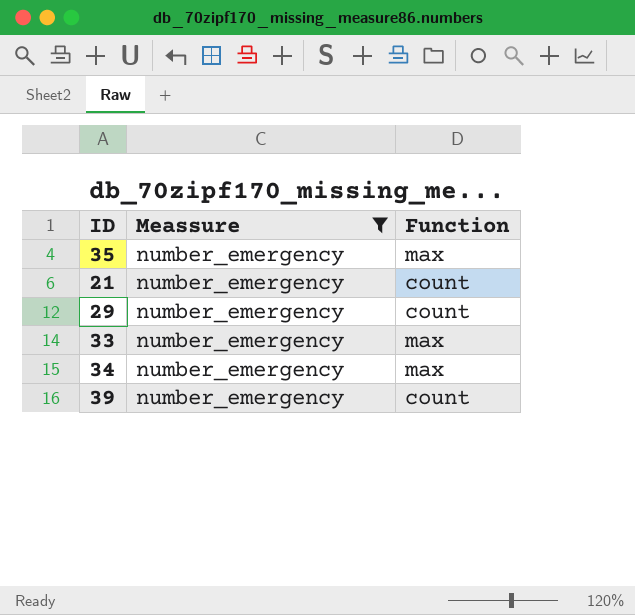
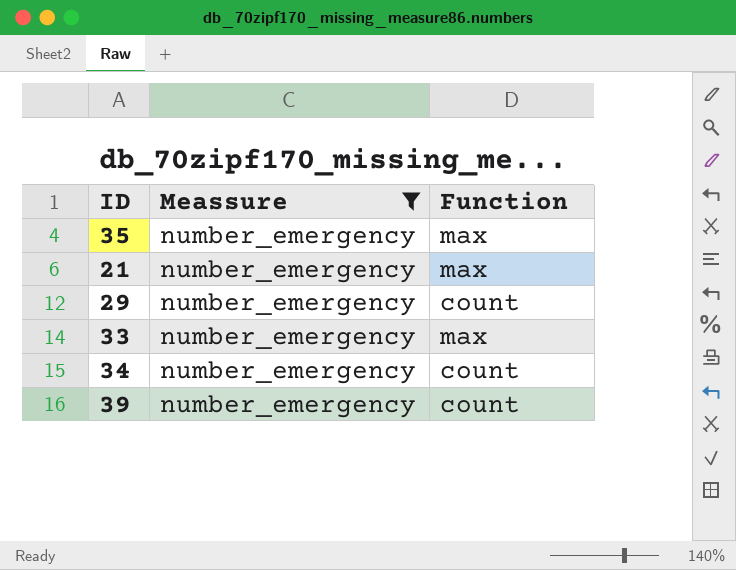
21 | Function: count -> max
34 | Function: max -> count

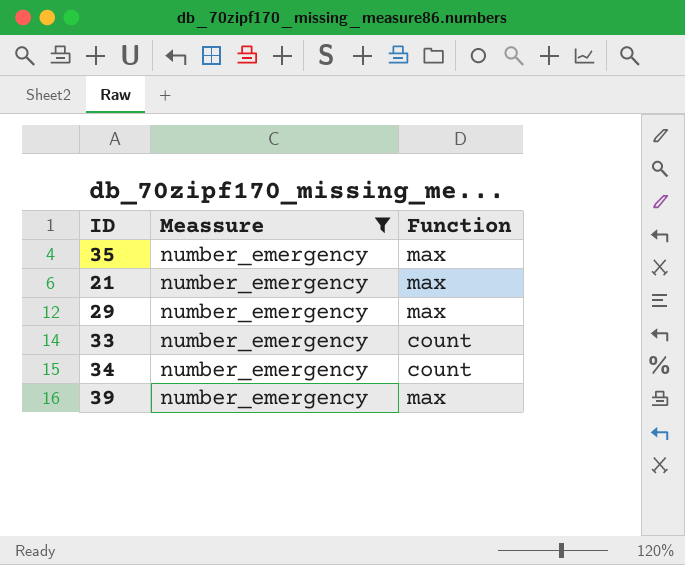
29 | Function: count -> max
33 | Function: max -> count
39 | Function: count -> max

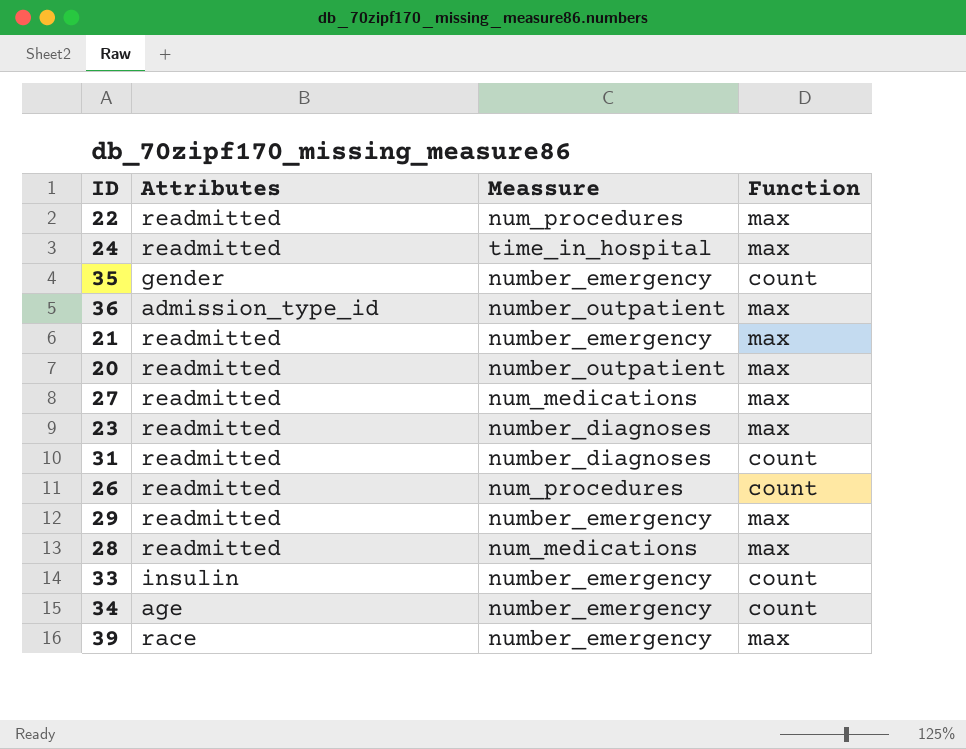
filter: Meassure = number_emergency -> none
column Attributes | position: none -> 2
35 | Function: max -> count

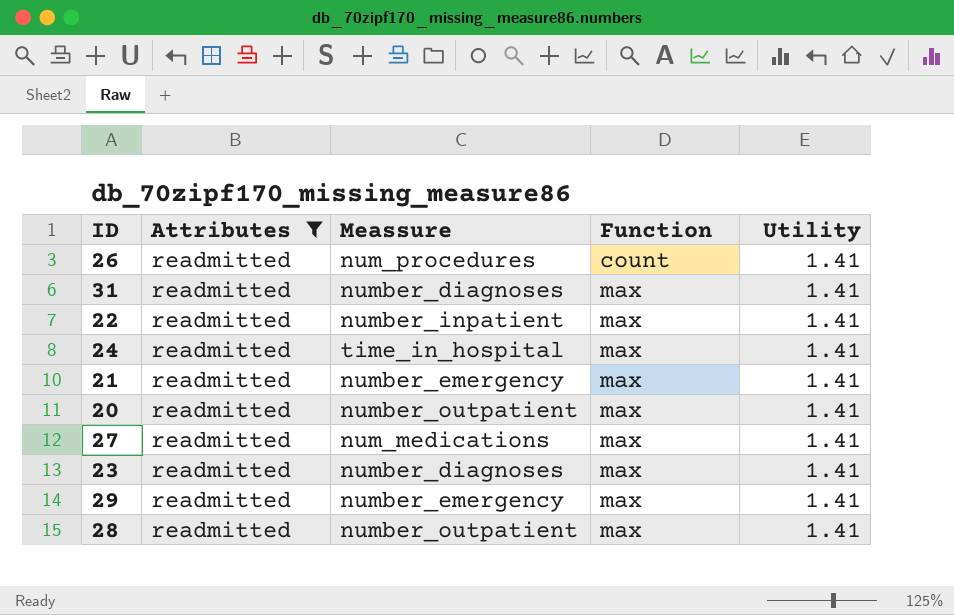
filter: none -> Attributes = readmitted
row order: none -> Function ascending
column Utility | position: none -> 5
31 | Function: count -> max
22 | Meassure: num_procedures -> number_inpatient
28 | Meassure: num_medications -> number_outpatient

